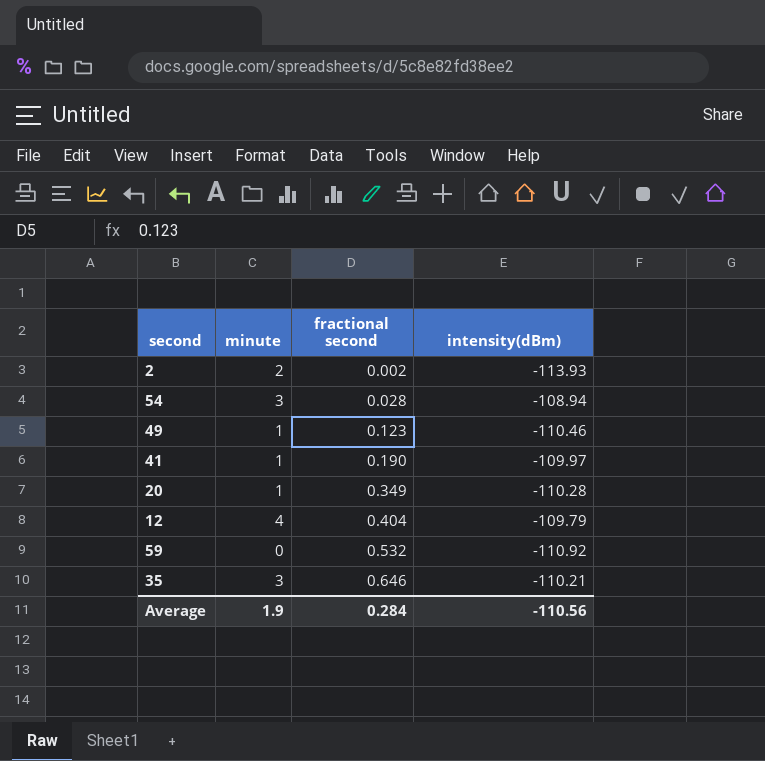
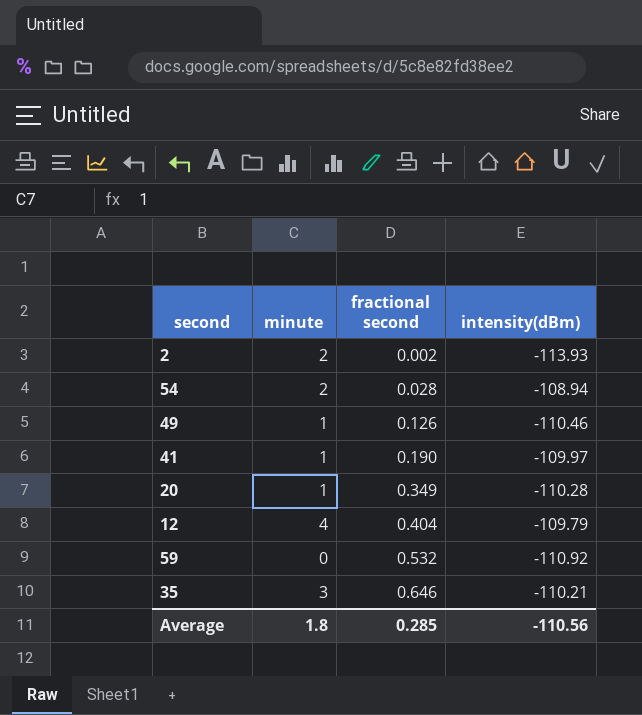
54 | minute: 3 -> 2
49 | fractional second: 0.123 -> 0.126
Average | minute: 1.9 -> 1.8
Average | fractional second: 0.284 -> 0.285

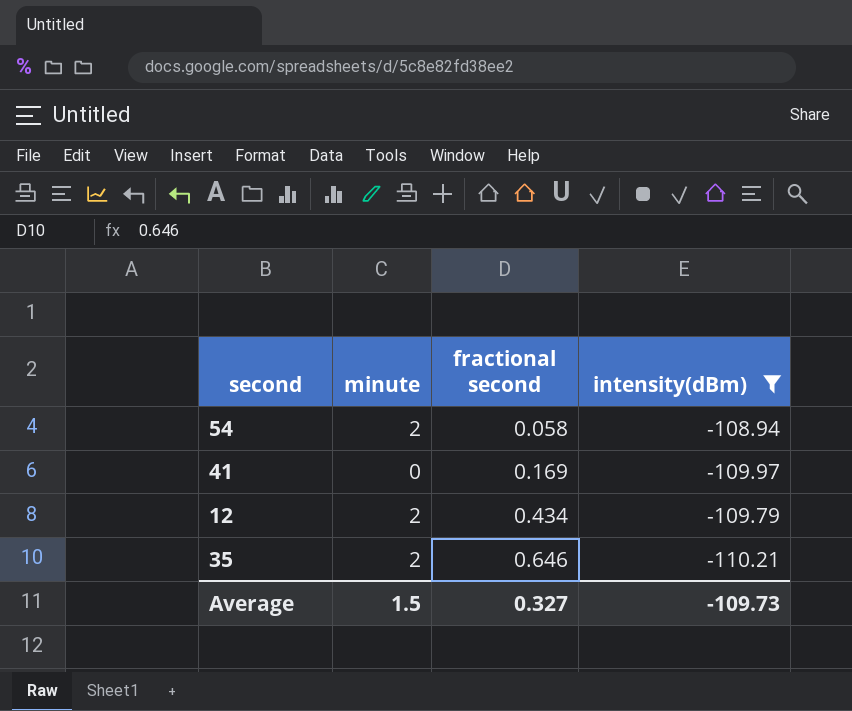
filter: none -> intensity(dBm) >= -110.21
54 | fractional second: 0.028 -> 0.058
41 | minute: 1 -> 0
41 | fractional second: 0.190 -> 0.169
12 | minute: 4 -> 2
12 | fractional second: 0.404 -> 0.434
35 | minute: 3 -> 2
Average | minute: 1.8 -> 1.5
Average | fractional second: 0.285 -> 0.327
Average | intensity(dBm): -110.56 -> -109.73

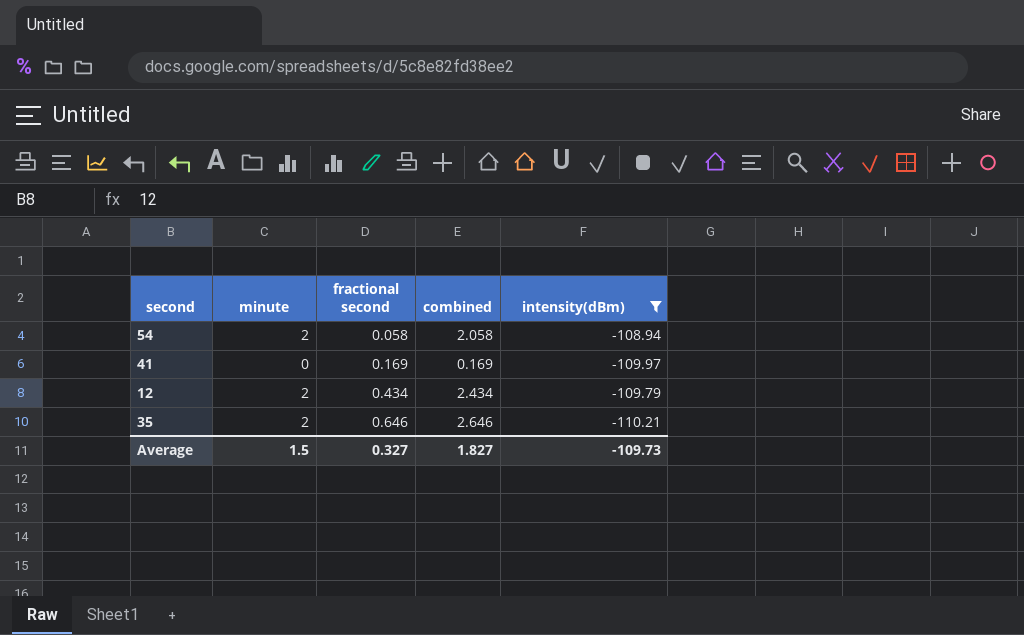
column combined | formula: none -> [minute] + [fractional second]

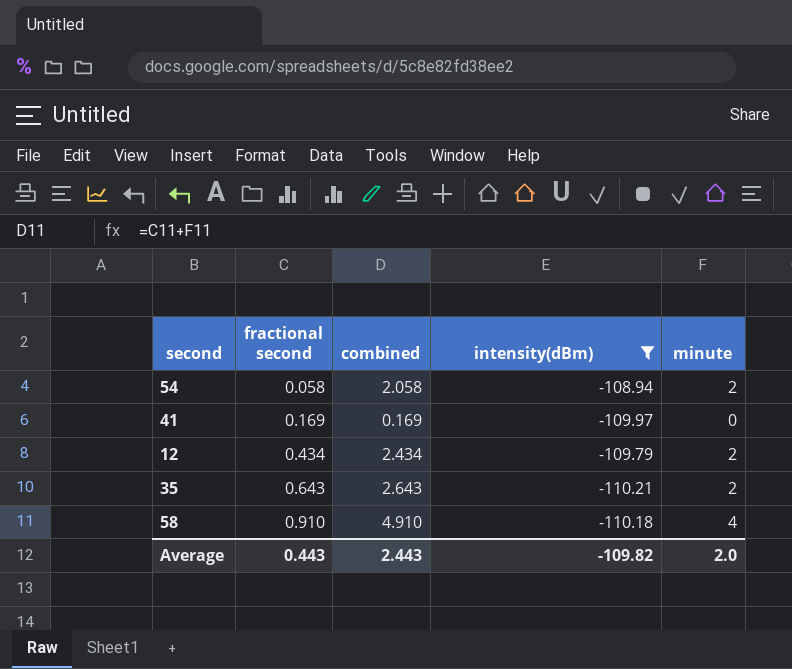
column minute | position: 2 -> 5
35 | fractional second: 0.646 -> 0.643
35 | combined: 2.646 -> 2.643
row 58: none -> 0.910 | 4.910 | -110.18 | 4
Average | fractional second: 0.327 -> 0.443
Average | combined: 1.827 -> 2.443
Average | intensity(dBm): -109.73 -> -109.82
Average | minute: 1.5 -> 2.0

